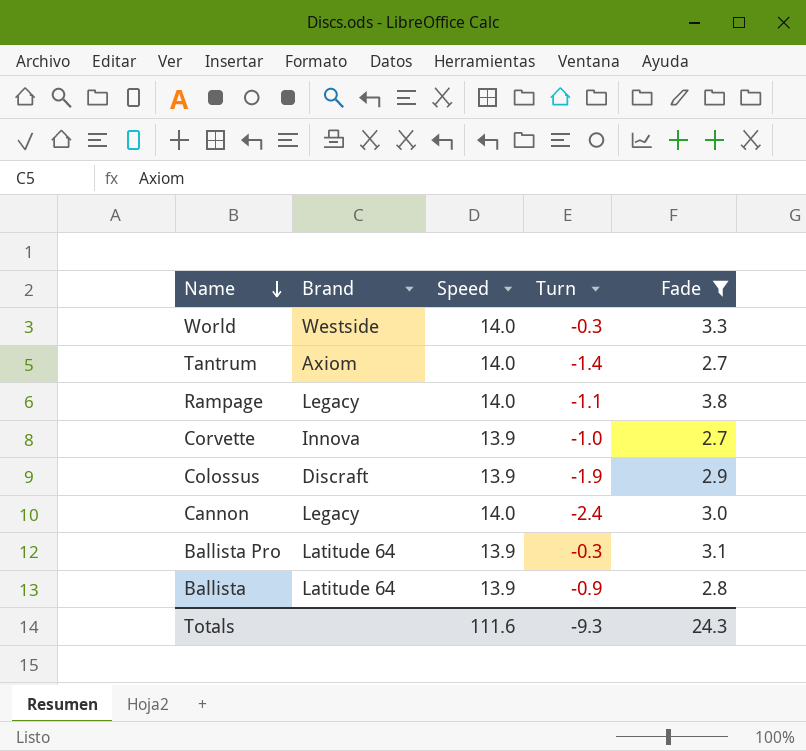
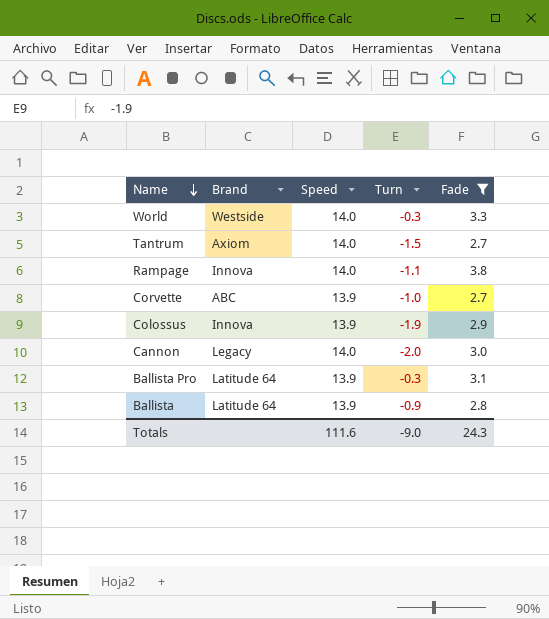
Tantrum | Turn: -1.4 -> -1.5
Rampage | Brand: Legacy -> Innova
Corvette | Brand: Innova -> ABC
Colossus | Brand: Discraft -> Innova
Cannon | Turn: -2.4 -> -2.0
Totals | Turn: -9.3 -> -9.0

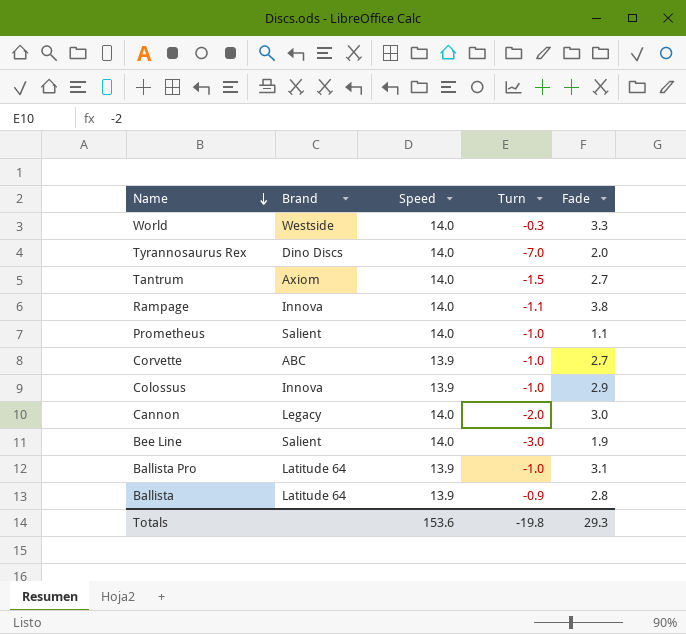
filter: Fade >= 2.7 -> none
Colossus | Turn: -1.9 -> -1.0
Ballista Pro | Turn: -0.3 -> -1.0
Totals | Speed: 111.6 -> 153.6
Totals | Turn: -9.0 -> -19.8
Totals | Fade: 24.3 -> 29.3

